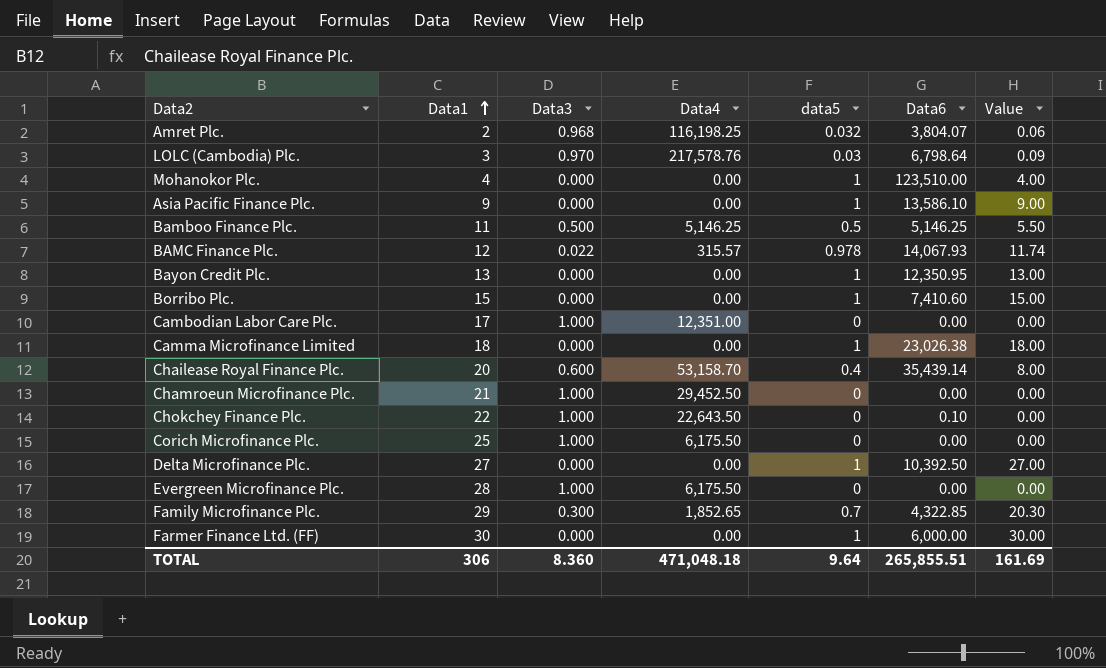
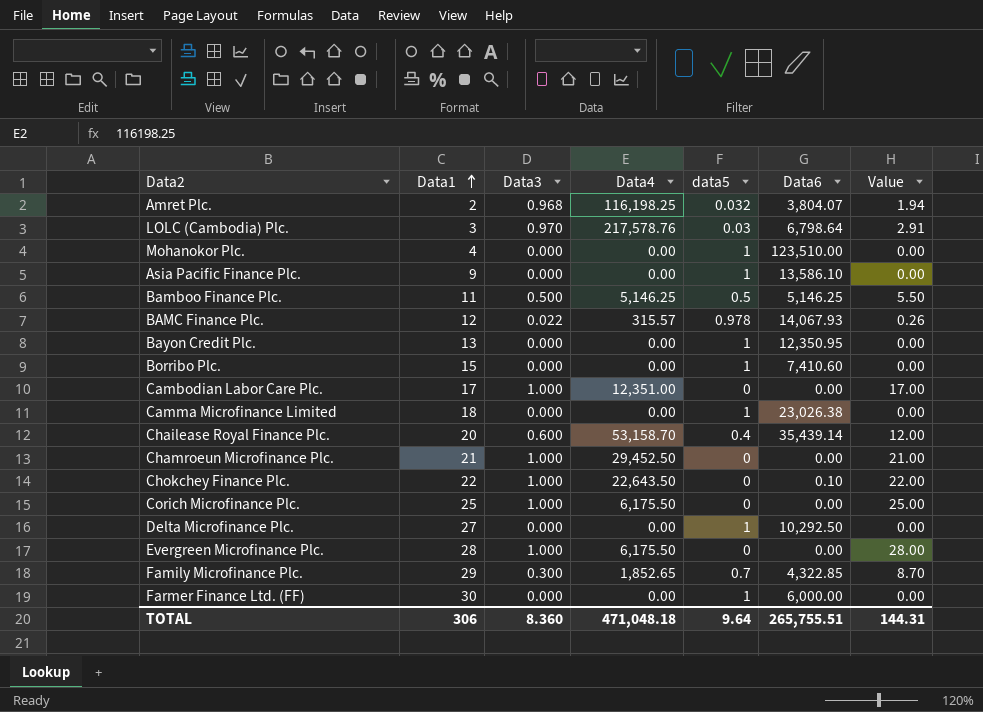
column Value | formula: [Data1] * [data5] -> [Data1] * [Data3]
Delta Microfinance Plc. | Data6: 10,392.50 -> 10,292.50
TOTAL | Data6: 265,855.51 -> 265,755.51
TOTAL | Value: 161.69 -> 144.31

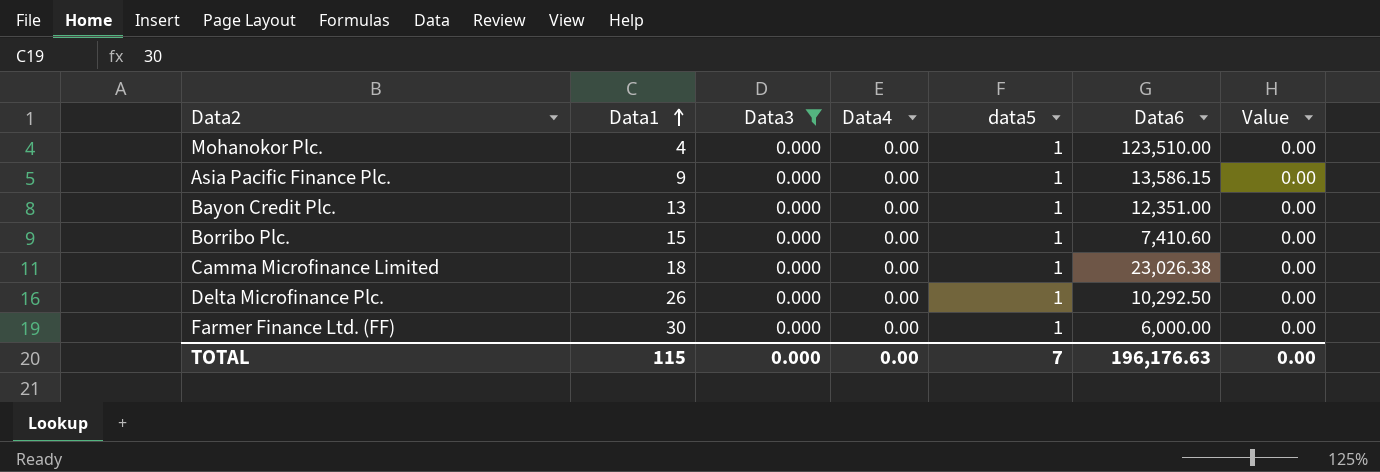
filter: none -> Data3 = 0.000
Asia Pacific Finance Plc. | Data6: 13,586.10 -> 13,586.15
Bayon Credit Plc. | Data6: 12,350.95 -> 12,351.00
Delta Microfinance Plc. | Data1: 27 -> 26
TOTAL | Data1: 306 -> 115
TOTAL | Data3: 8.360 -> 0.000
TOTAL | Data4: 471,048.18 -> 0.00
TOTAL | data5: 9.64 -> 7
TOTAL | Data6: 265,755.51 -> 196,176.63
TOTAL | Value: 144.31 -> 0.00

